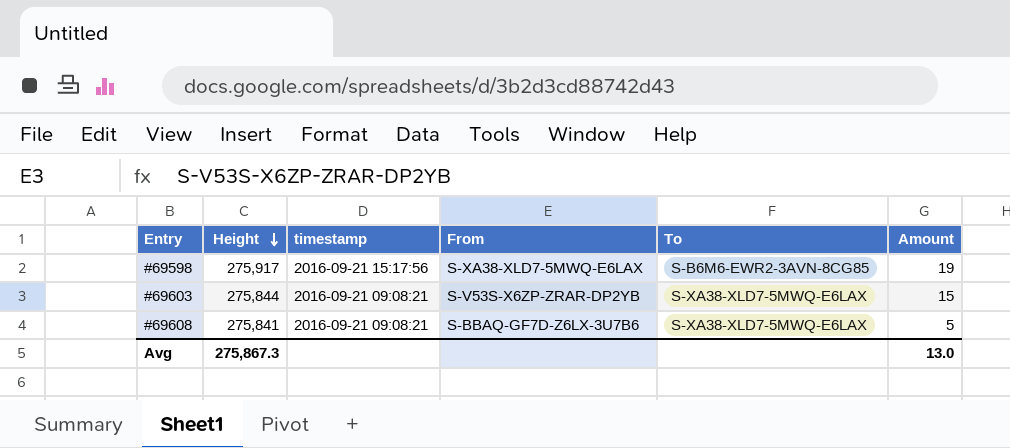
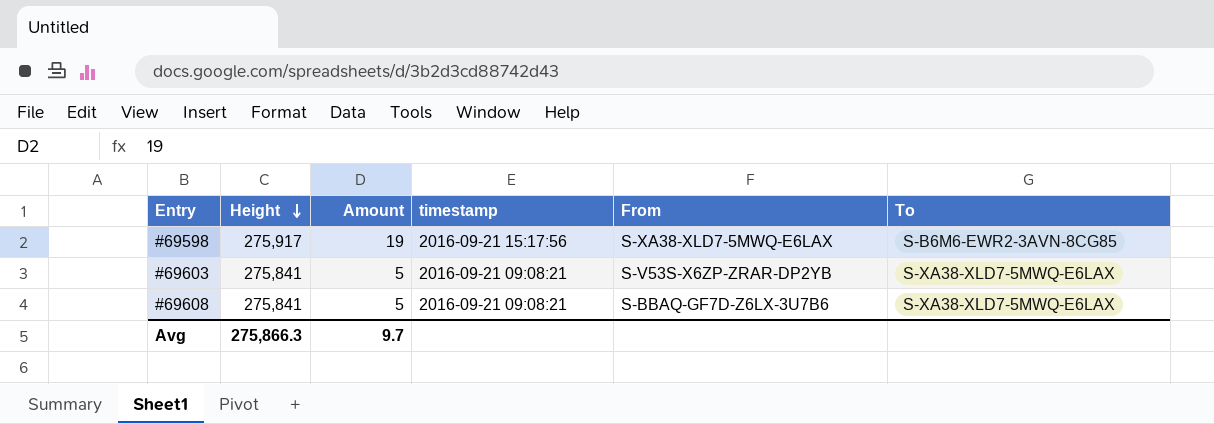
column Amount | position: 6 -> 3
#69603 | Height: 275,844 -> 275,841
#69603 | Amount: 15 -> 5
Avg | Height: 275,867.3 -> 275,866.3
Avg | Amount: 13.0 -> 9.7

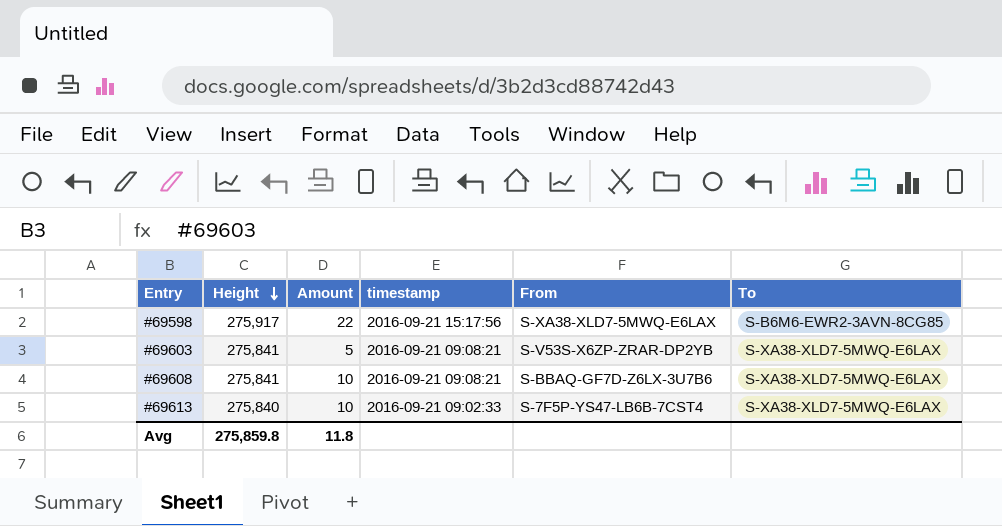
#69598 | Amount: 19 -> 22
#69608 | Amount: 5 -> 10
row #69613: none -> 275,840 | 10 | 2016-09-21 09:02:33 | S-7F5P-YS47-LB6B-7CST4 | S-XA38-XLD7-5MWQ-E6LAX
Avg | Height: 275,866.3 -> 275,859.8
Avg | Amount: 9.7 -> 11.8

